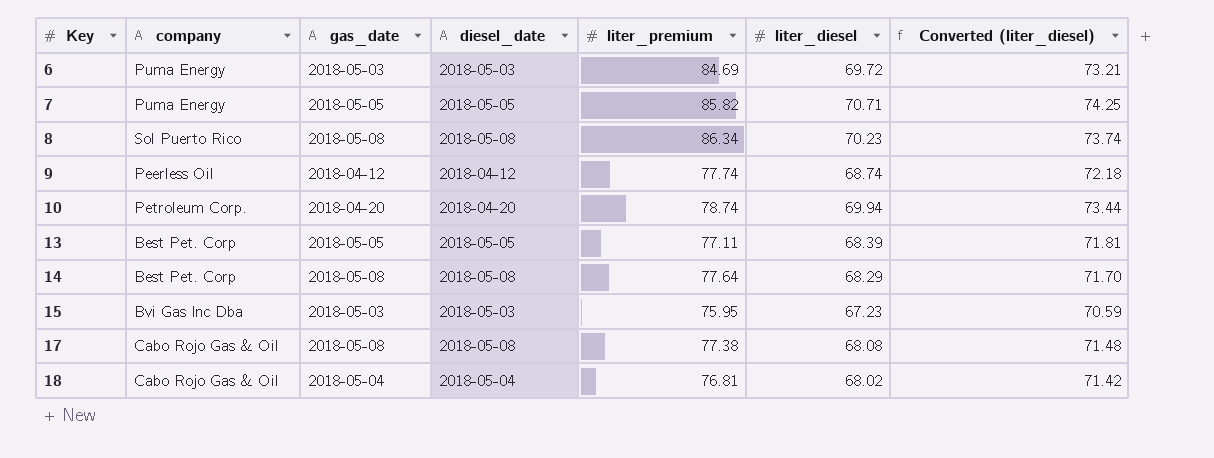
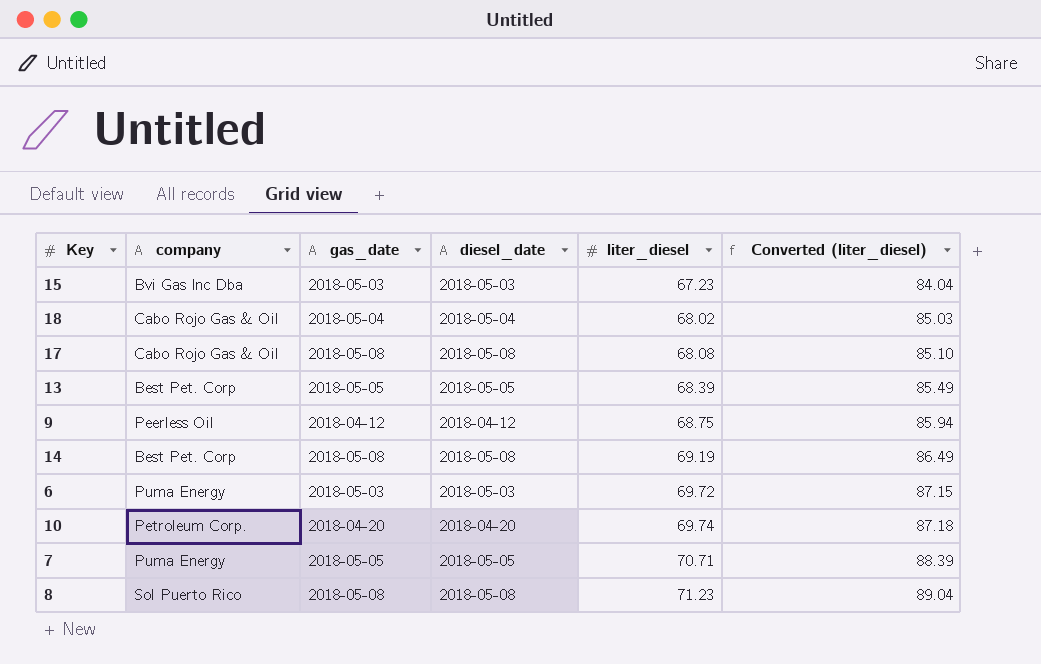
row order: Key ascending -> liter_diesel ascending
column liter_premium | position: 5 -> none
column Converted (liter_diesel) | formula: [liter_diesel] * 1.05 -> [liter_diesel] * 1.25
9 | liter_diesel: 68.74 -> 68.75
14 | liter_diesel: 68.29 -> 69.19
10 | liter_diesel: 69.94 -> 69.74
8 | liter_diesel: 70.23 -> 71.23

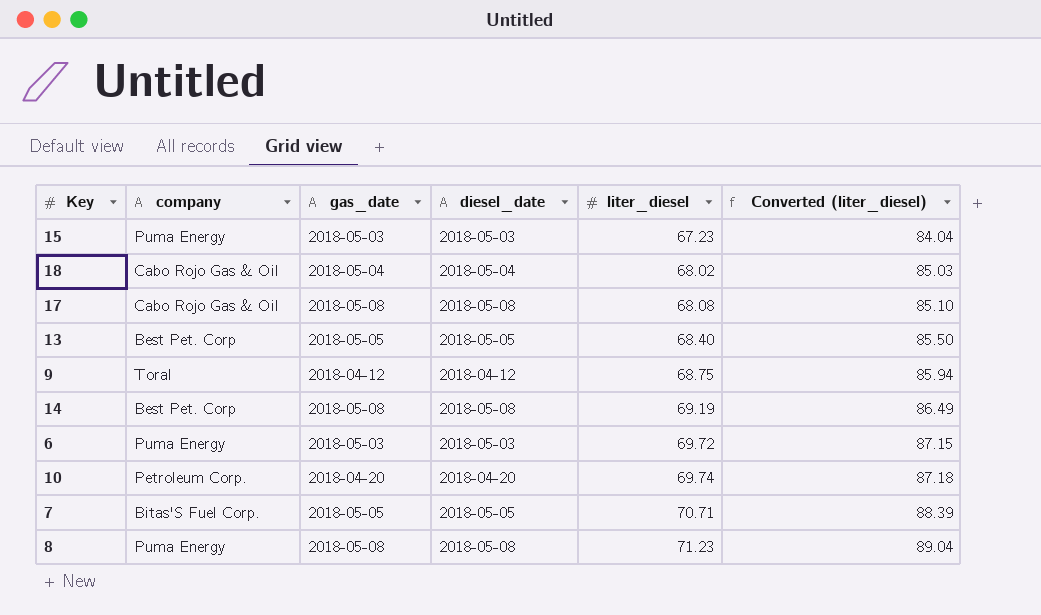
15 | company: Bvi Gas Inc Dba -> Puma Energy
13 | liter_diesel: 68.39 -> 68.40
13 | Converted (liter_diesel): 85.49 -> 85.50
9 | company: Peerless Oil -> Toral
7 | company: Puma Energy -> Bitas'S Fuel Corp.
8 | company: Sol Puerto Rico -> Puma Energy

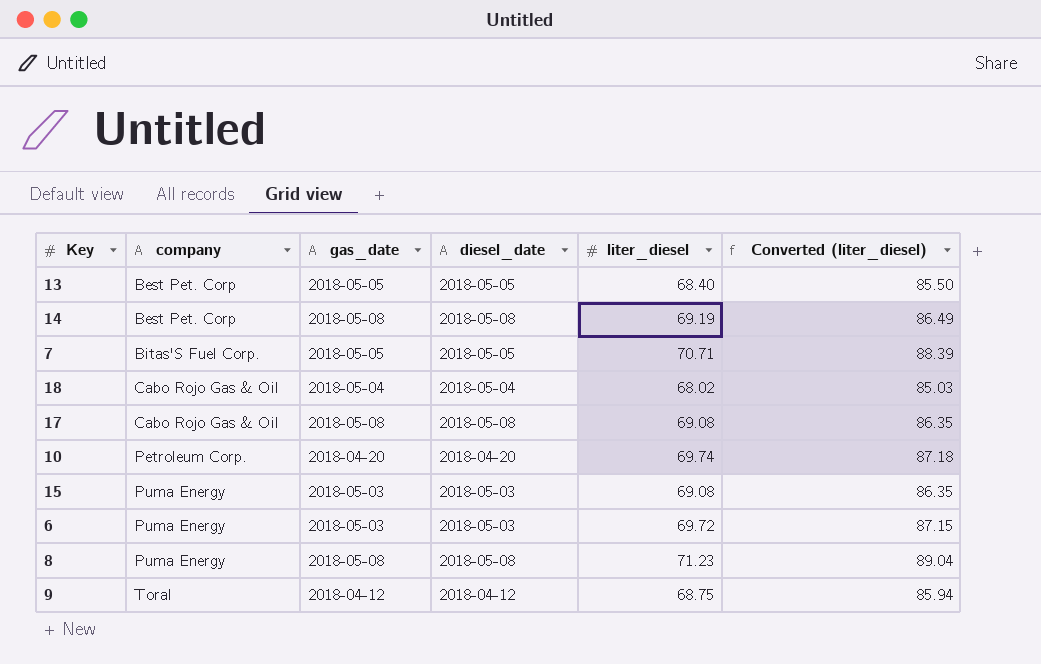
row order: liter_diesel ascending -> company ascending
17 | liter_diesel: 68.08 -> 69.08
17 | Converted (liter_diesel): 85.10 -> 86.35
15 | liter_diesel: 67.23 -> 69.08
15 | Converted (liter_diesel): 84.04 -> 86.35

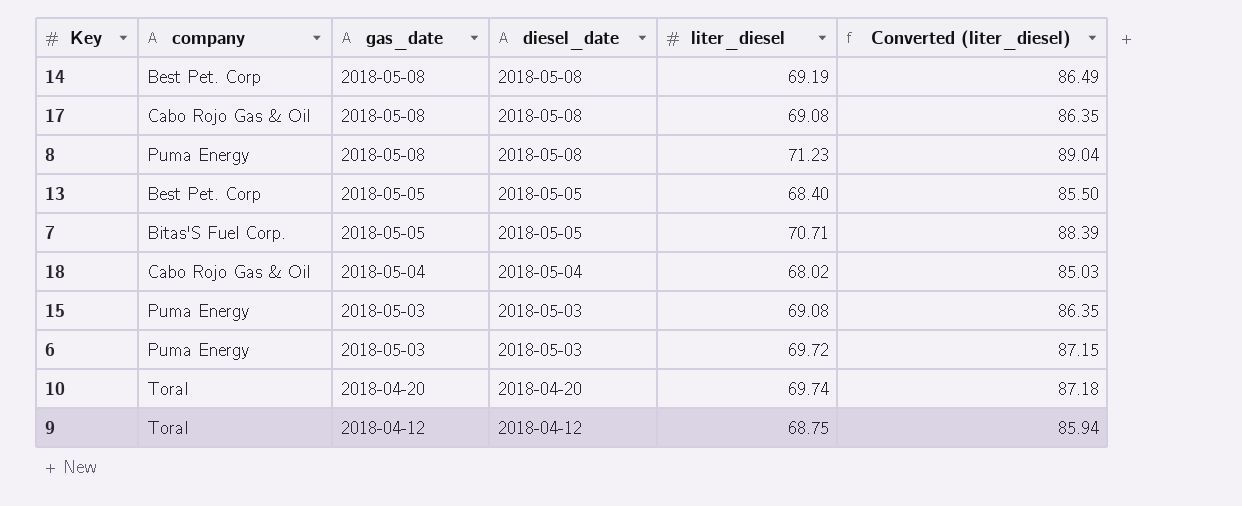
row order: company ascending -> gas_date descending
10 | company: Petroleum Corp. -> Toral

